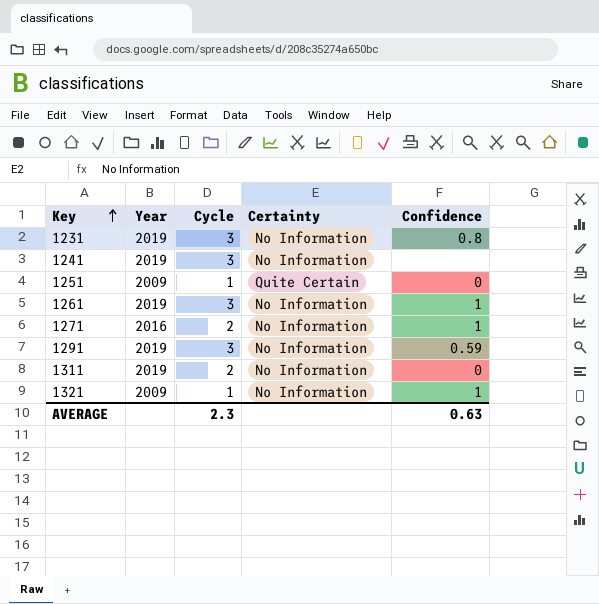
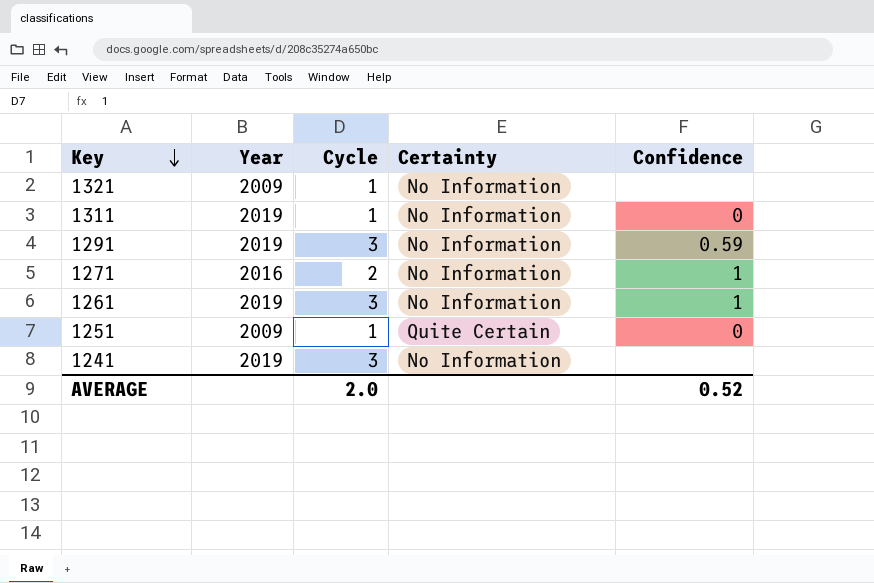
row order: Key ascending -> Key descending
row 1231: 2019 | 3 | No Information | 0.8 -> none
1321 | Confidence: 1 -> none
1311 | Cycle: 2 -> 1
AVERAGE | Cycle: 2.3 -> 2.0
AVERAGE | Confidence: 0.63 -> 0.52

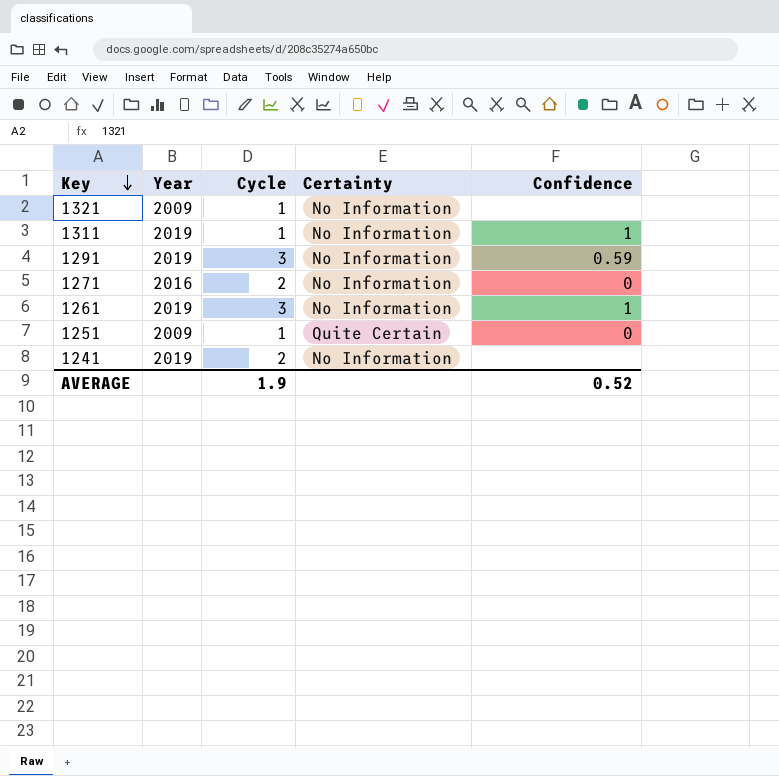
1311 | Confidence: 0 -> 1
1271 | Confidence: 1 -> 0
1241 | Cycle: 3 -> 2
AVERAGE | Cycle: 2.0 -> 1.9

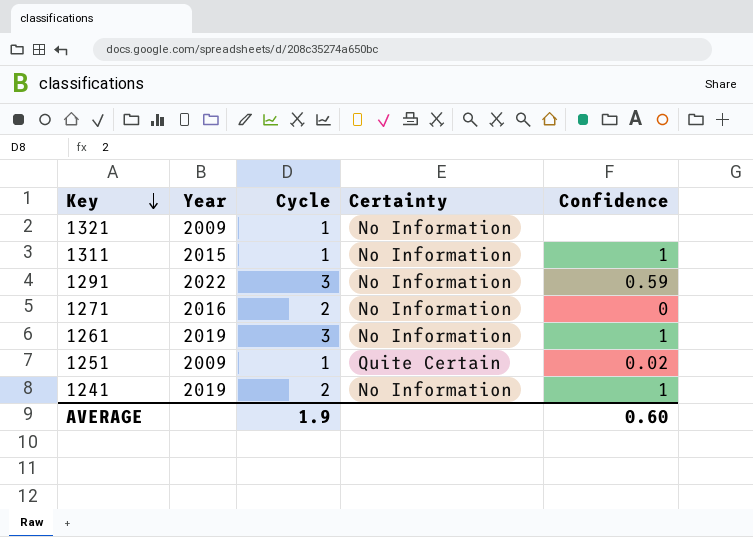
1311 | Year: 2019 -> 2015
1291 | Year: 2019 -> 2022
1251 | Confidence: 0 -> 0.02
1241 | Confidence: none -> 1
AVERAGE | Confidence: 0.52 -> 0.60

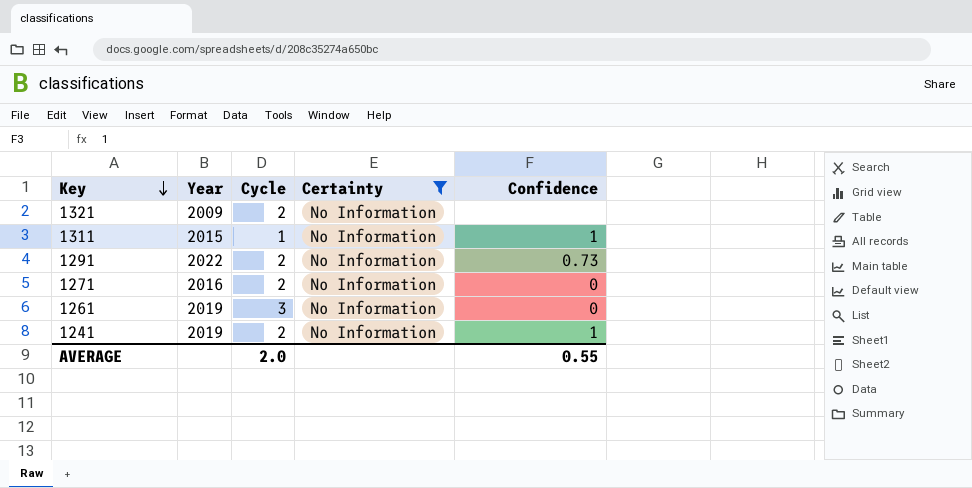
filter: none -> Certainty = No Information
1321 | Cycle: 1 -> 2
1291 | Cycle: 3 -> 2
1291 | Confidence: 0.59 -> 0.73
1261 | Confidence: 1 -> 0
AVERAGE | Cycle: 1.9 -> 2.0
AVERAGE | Confidence: 0.60 -> 0.55

